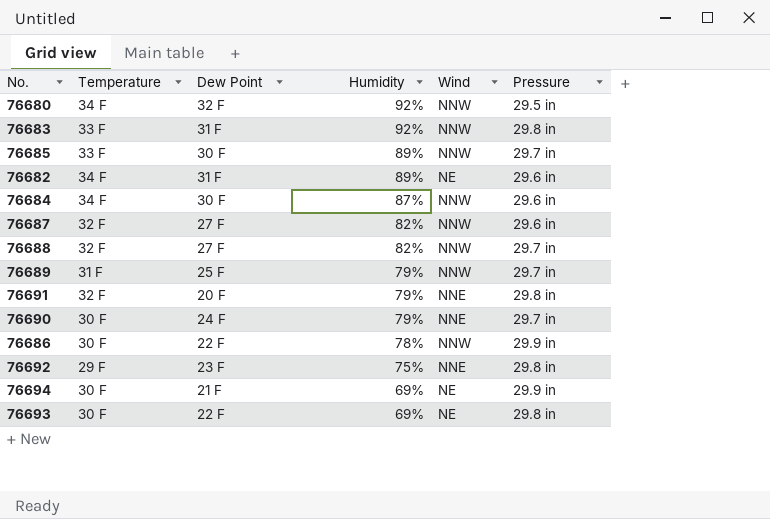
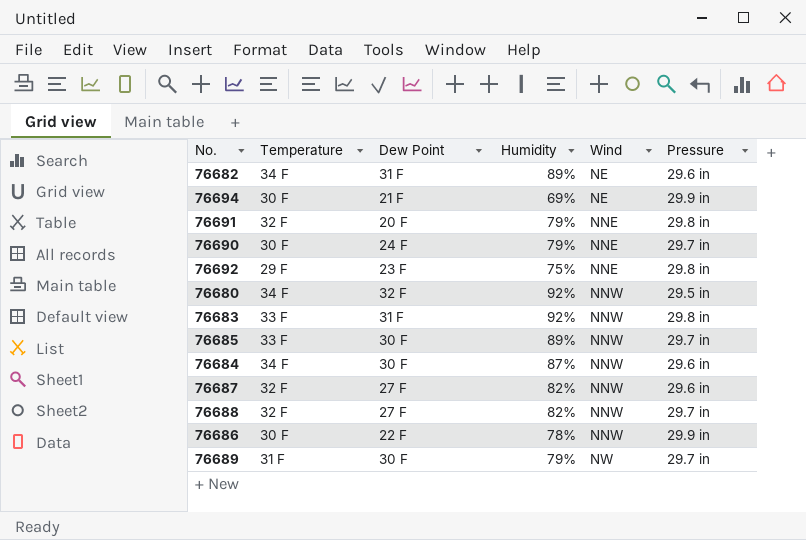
row order: Humidity descending -> Wind ascending
row 76693: 30 F | 22 F | 69% | NE | 29.8 in -> none
76689 | Dew Point: 25 F -> 30 F
76689 | Wind: NNW -> NW

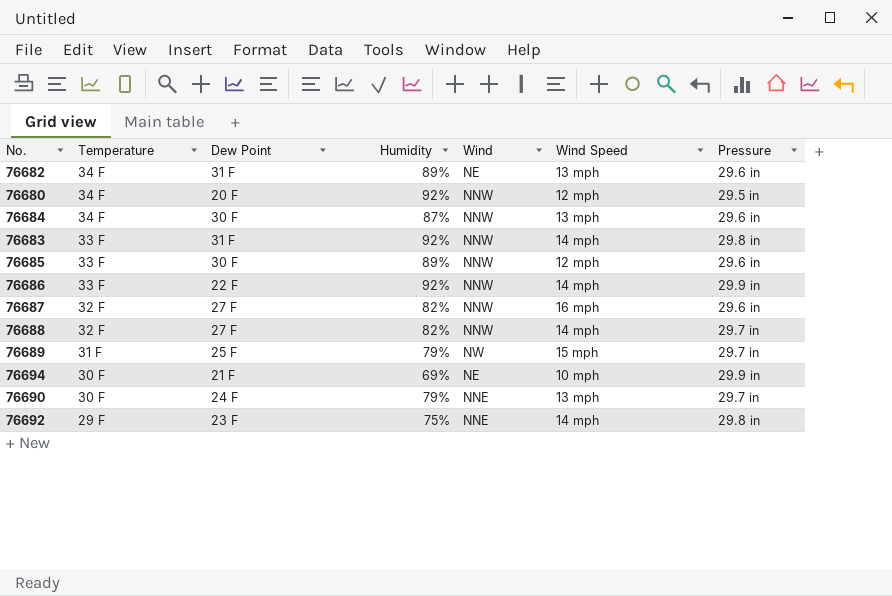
row order: Wind ascending -> Temperature descending
column Wind Speed | position: none -> 6
row 76691: 32 F | 20 F | 79% | NNE | 29.8 in -> none
76680 | Dew Point: 32 F -> 20 F
76685 | Pressure: 29.7 in -> 29.6 in
76686 | Temperature: 30 F -> 33 F
76686 | Humidity: 78% -> 92%
76689 | Dew Point: 30 F -> 25 F

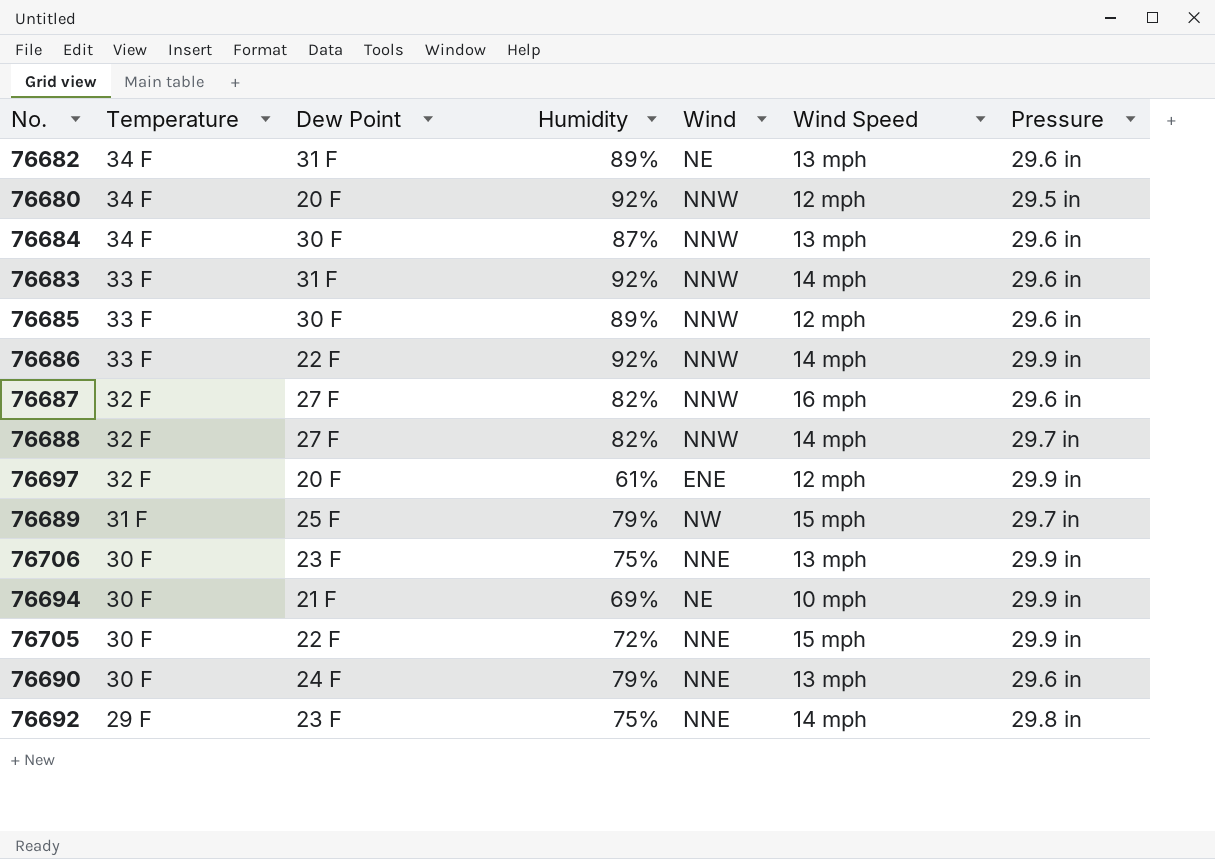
76683 | Pressure: 29.8 in -> 29.6 in
row 76697: none -> 32 F | 20 F | 61% | ENE | 12 mph | 29.9 in
row 76706: none -> 30 F | 23 F | 75% | NNE | 13 mph | 29.9 in
row 76705: none -> 30 F | 22 F | 72% | NNE | 15 mph | 29.9 in
76690 | Pressure: 29.7 in -> 29.6 in

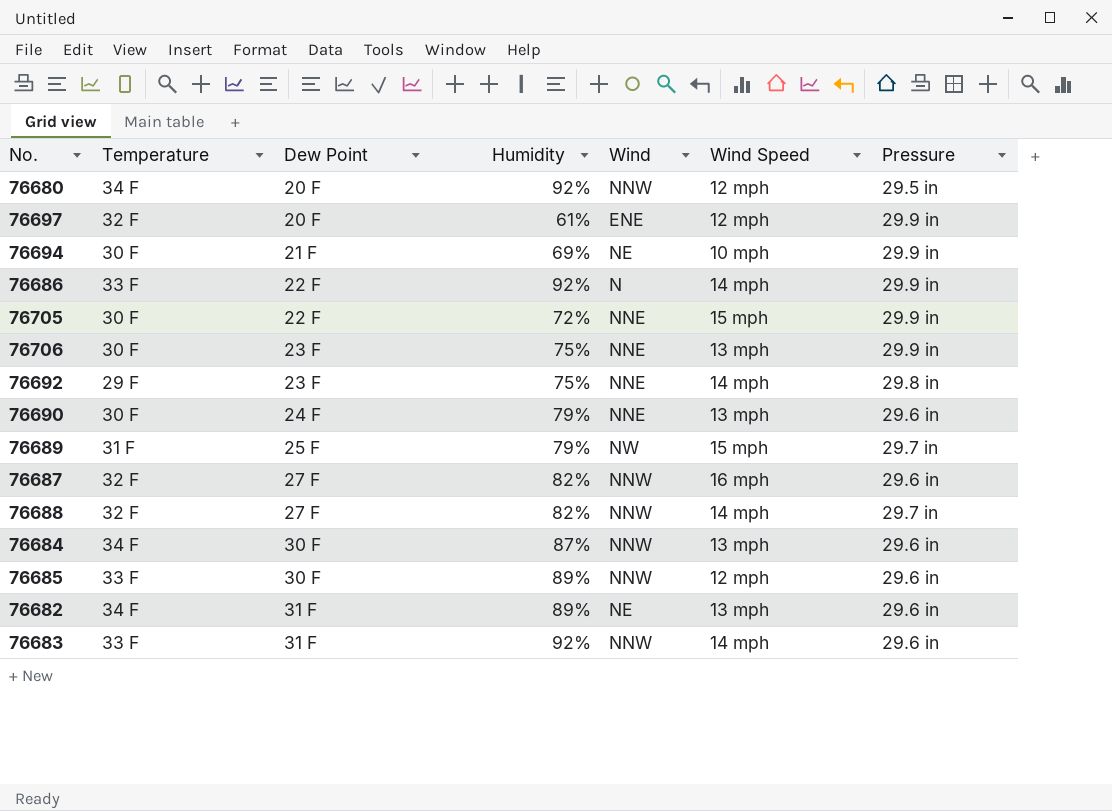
row order: Temperature descending -> Dew Point ascending
76686 | Wind: NNW -> N

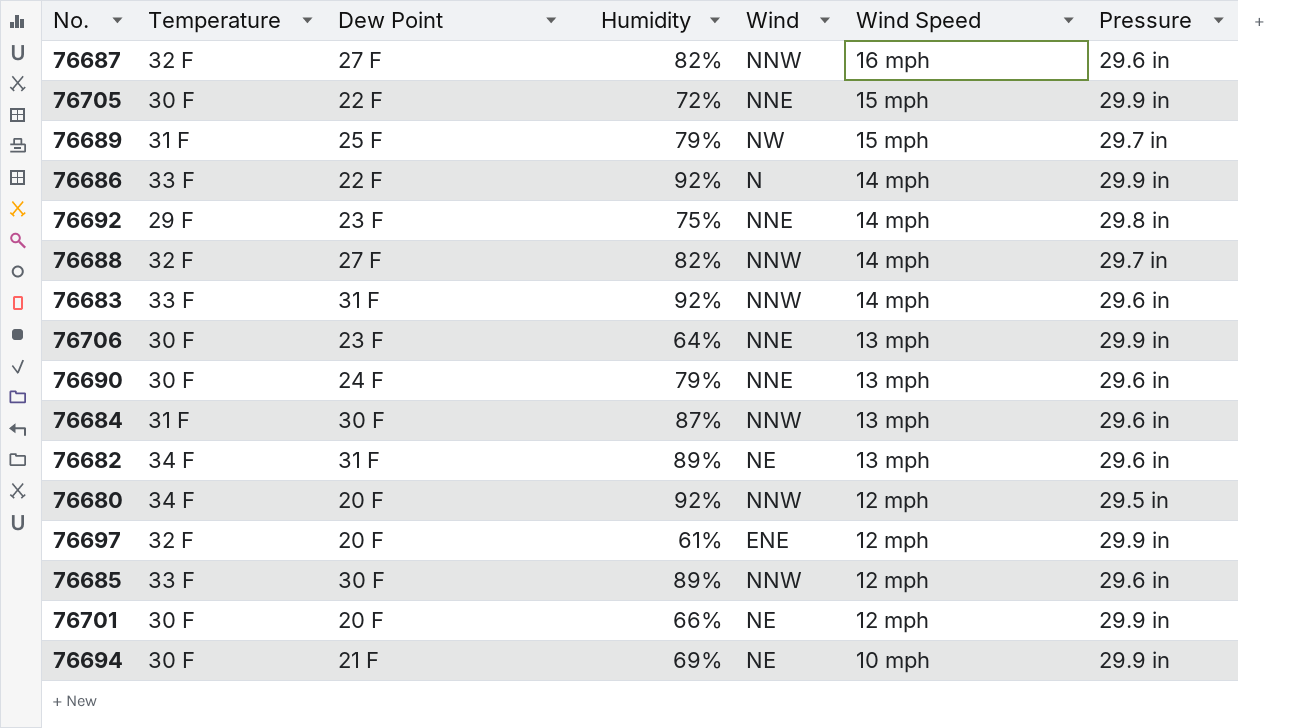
row order: Dew Point ascending -> Wind Speed descending
76706 | Humidity: 75% -> 64%
76684 | Temperature: 34 F -> 31 F
row 76701: none -> 30 F | 20 F | 66% | NE | 12 mph | 29.9 in

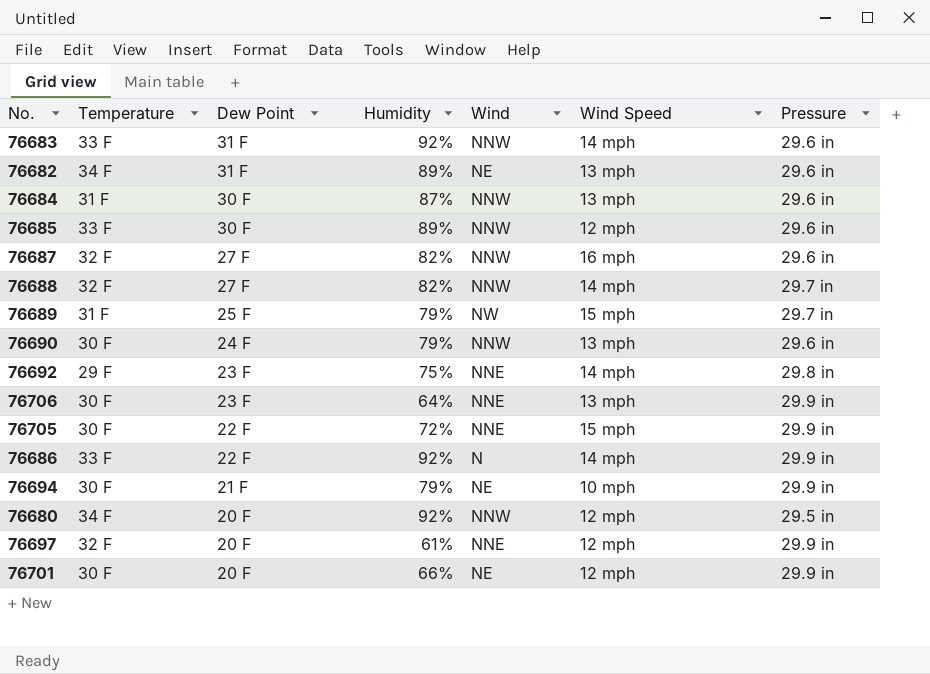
row order: Wind Speed descending -> Dew Point descending
76690 | Wind: NNE -> NNW
76694 | Humidity: 69% -> 79%
76697 | Wind: ENE -> NNE

